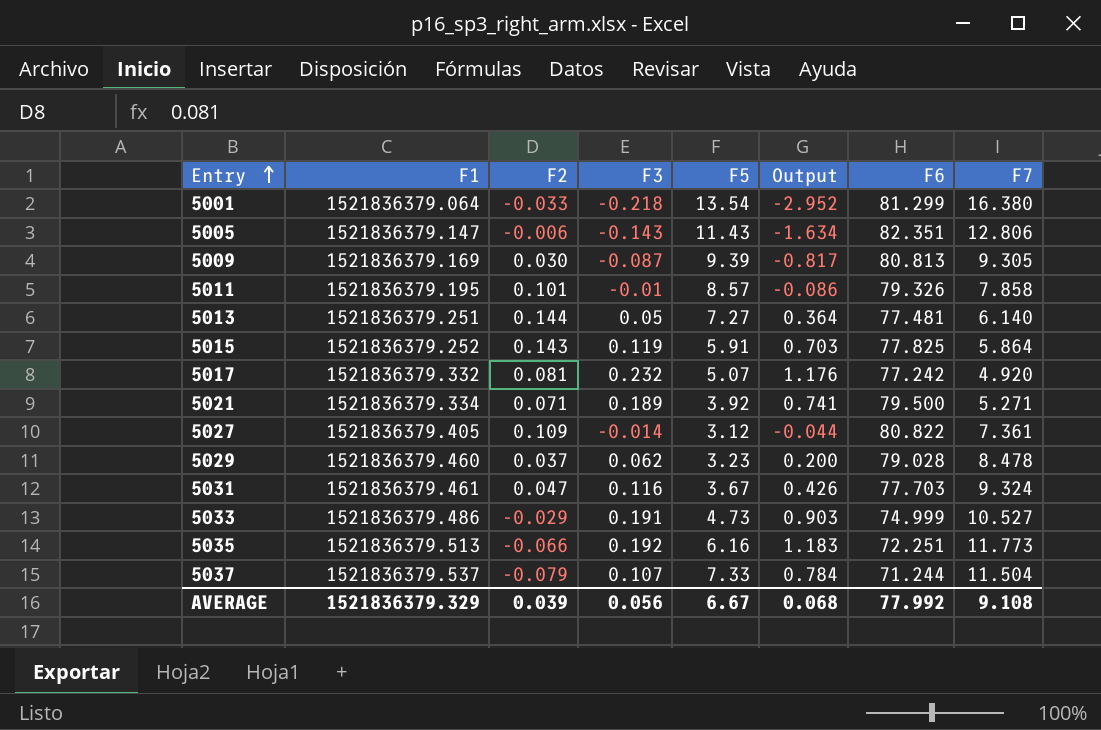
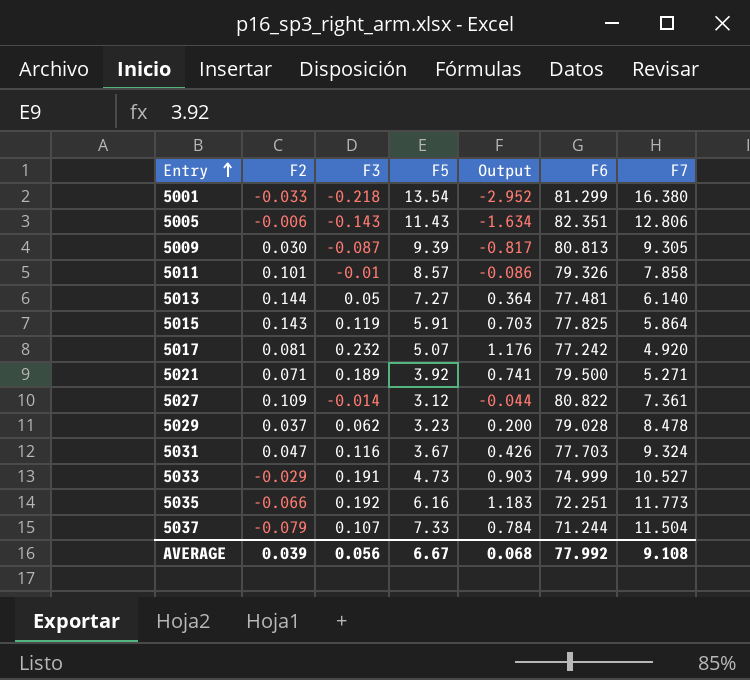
column F1 | position: 2 -> none

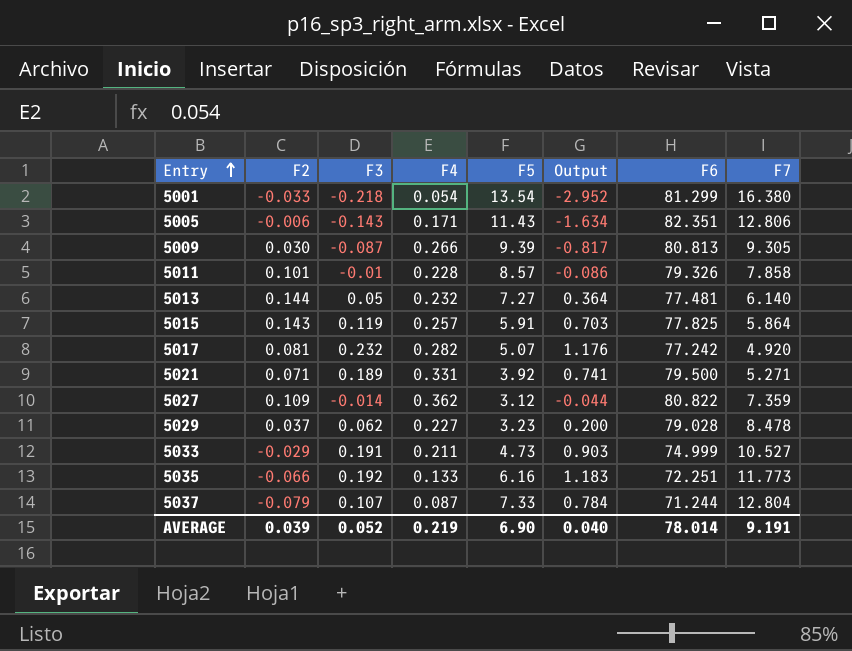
column F4 | position: none -> 4
row 5031: 0.047 | 0.116 | 3.67 | 0.426 | 77.703 | 9.324 -> none
5027 | F7: 7.361 -> 7.359
5037 | F7: 11.504 -> 12.804
AVERAGE | F3: 0.056 -> 0.052
AVERAGE | F5: 6.67 -> 6.90
AVERAGE | Output: 0.068 -> 0.040
AVERAGE | F6: 77.992 -> 78.014
AVERAGE | F7: 9.108 -> 9.191

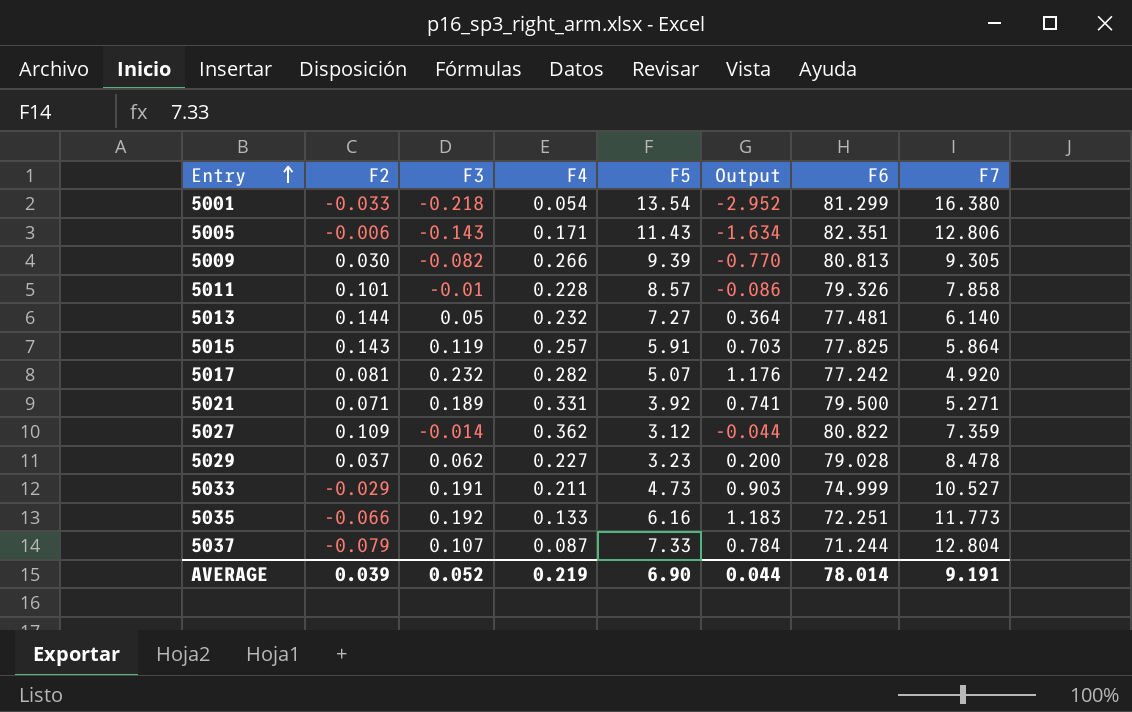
5009 | F3: -0.087 -> -0.082
5009 | Output: -0.817 -> -0.770
AVERAGE | Output: 0.040 -> 0.044

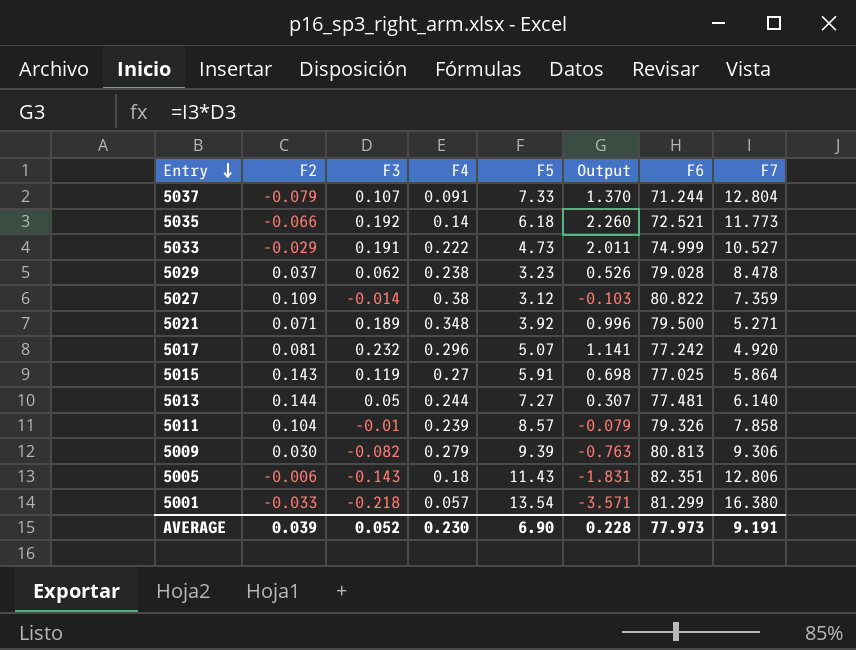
row order: Entry ascending -> Entry descending
column Output | formula: [F3] * [F5] -> [F3] * [F7]
5037 | F4: 0.087 -> 0.091
5035 | F4: 0.133 -> 0.14
5035 | F5: 6.16 -> 6.18
5035 | F6: 72.251 -> 72.521
5033 | F4: 0.211 -> 0.222
5029 | F4: 0.227 -> 0.238
5027 | F4: 0.362 -> 0.38
5021 | F4: 0.331 -> 0.348
5017 | F4: 0.282 -> 0.296
5015 | F4: 0.257 -> 0.27
5015 | F6: 77.825 -> 77.025
5013 | F4: 0.232 -> 0.244
5011 | F2: 0.101 -> 0.104
5011 | F4: 0.228 -> 0.239
5009 | F4: 0.266 -> 0.279
5009 | F7: 9.305 -> 9.306
5005 | F4: 0.171 -> 0.18
5001 | F4: 0.054 -> 0.057
AVERAGE | F4: 0.219 -> 0.230
AVERAGE | Output: 0.044 -> 0.228
AVERAGE | F6: 78.014 -> 77.973

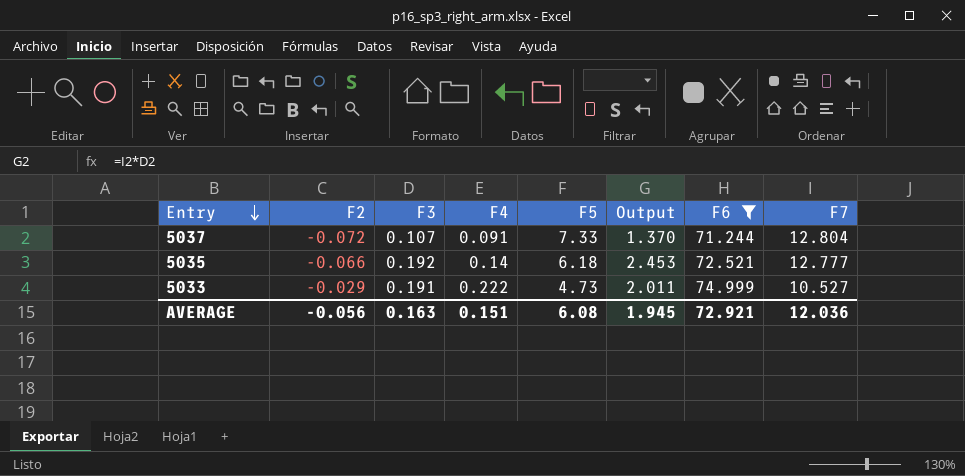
filter: none -> F6 <= 74.999
5037 | F2: -0.079 -> -0.072
5035 | Output: 2.260 -> 2.453
5035 | F7: 11.773 -> 12.777
AVERAGE | F2: 0.039 -> -0.056
AVERAGE | F3: 0.052 -> 0.163
AVERAGE | F4: 0.230 -> 0.151
AVERAGE | F5: 6.90 -> 6.08
AVERAGE | Output: 0.228 -> 1.945
AVERAGE | F6: 77.973 -> 72.921
AVERAGE | F7: 9.191 -> 12.036

